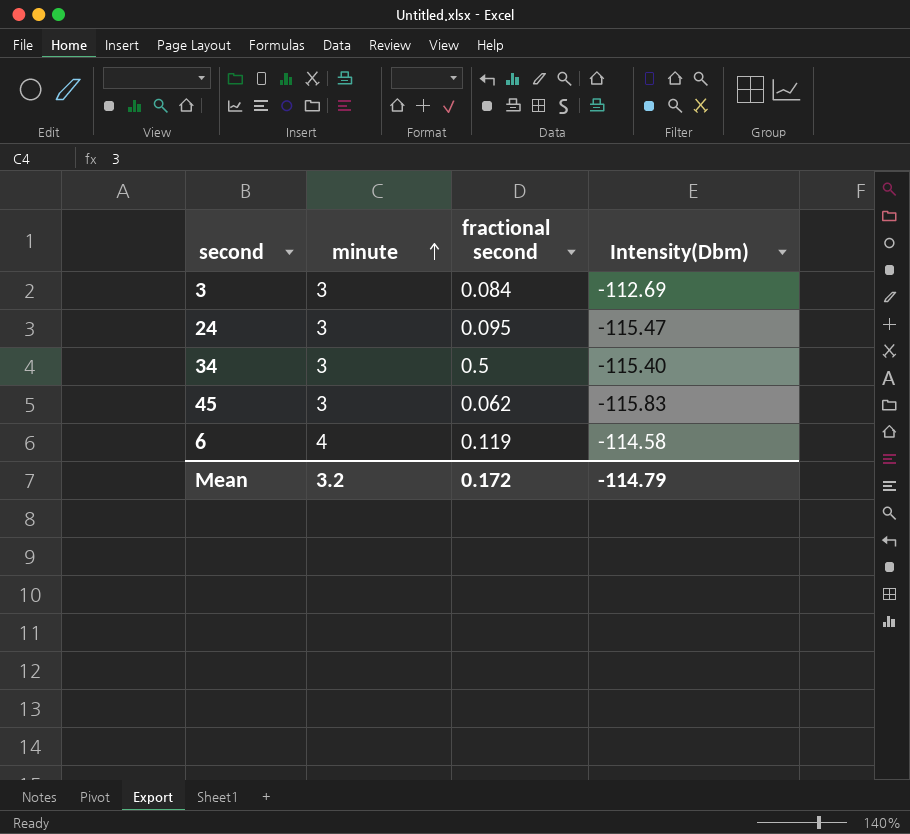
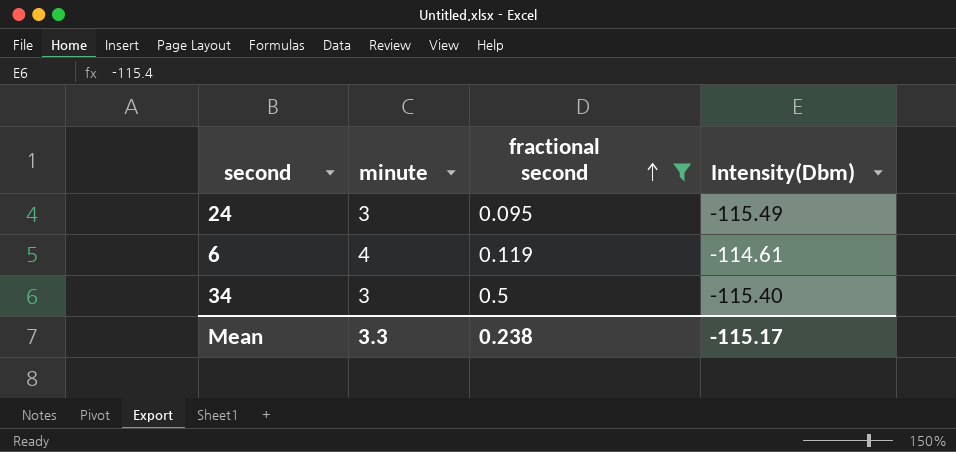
filter: none -> fractional second >= 0.095
row order: minute ascending -> fractional second ascending
24 | Intensity(Dbm): -115.47 -> -115.49
6 | Intensity(Dbm): -114.58 -> -114.61
Mean | minute: 3.2 -> 3.3
Mean | fractional second: 0.172 -> 0.238
Mean | Intensity(Dbm): -114.79 -> -115.17

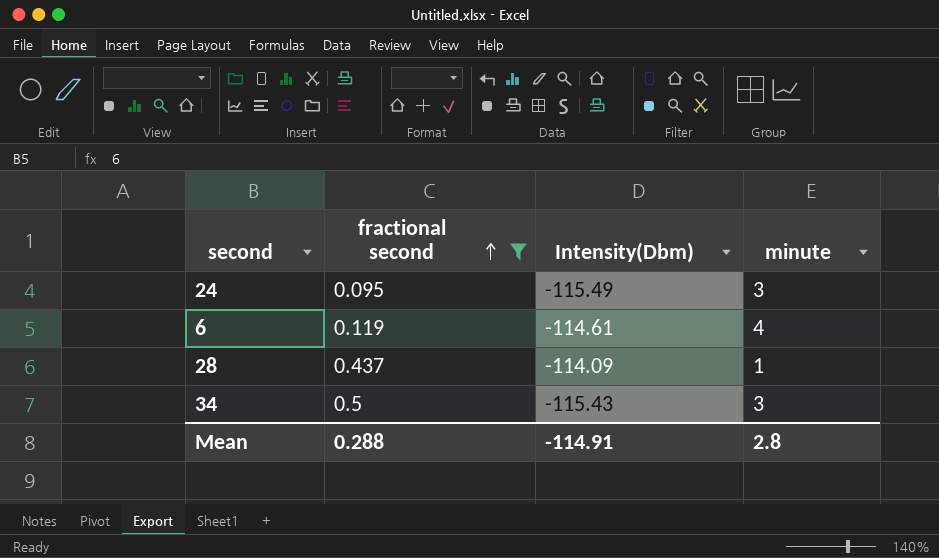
column minute | position: 2 -> 4
row 28: none -> 0.437 | -114.09 | 1
34 | Intensity(Dbm): -115.40 -> -115.43
Mean | fractional second: 0.238 -> 0.288
Mean | Intensity(Dbm): -115.17 -> -114.91
Mean | minute: 3.3 -> 2.8

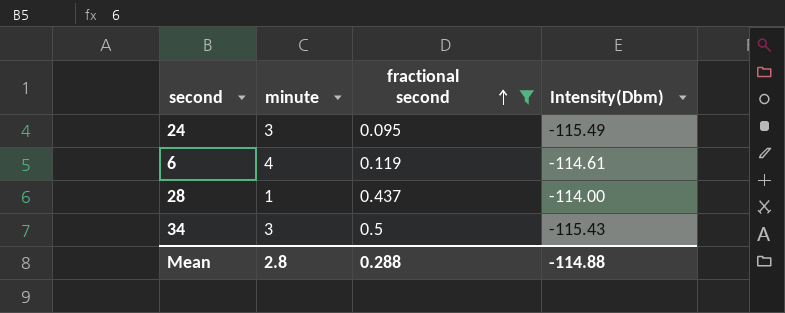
column minute | position: 4 -> 2
28 | Intensity(Dbm): -114.09 -> -114.00
Mean | Intensity(Dbm): -114.91 -> -114.88

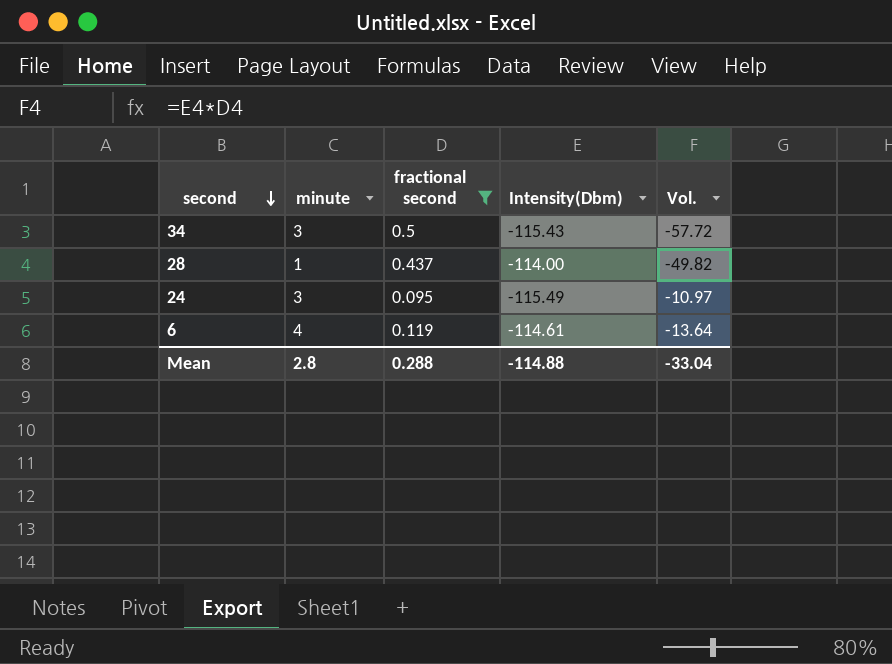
row order: fractional second ascending -> second descending
column Vol. | formula: none -> [fractional second] * [Intensity(Dbm)]

